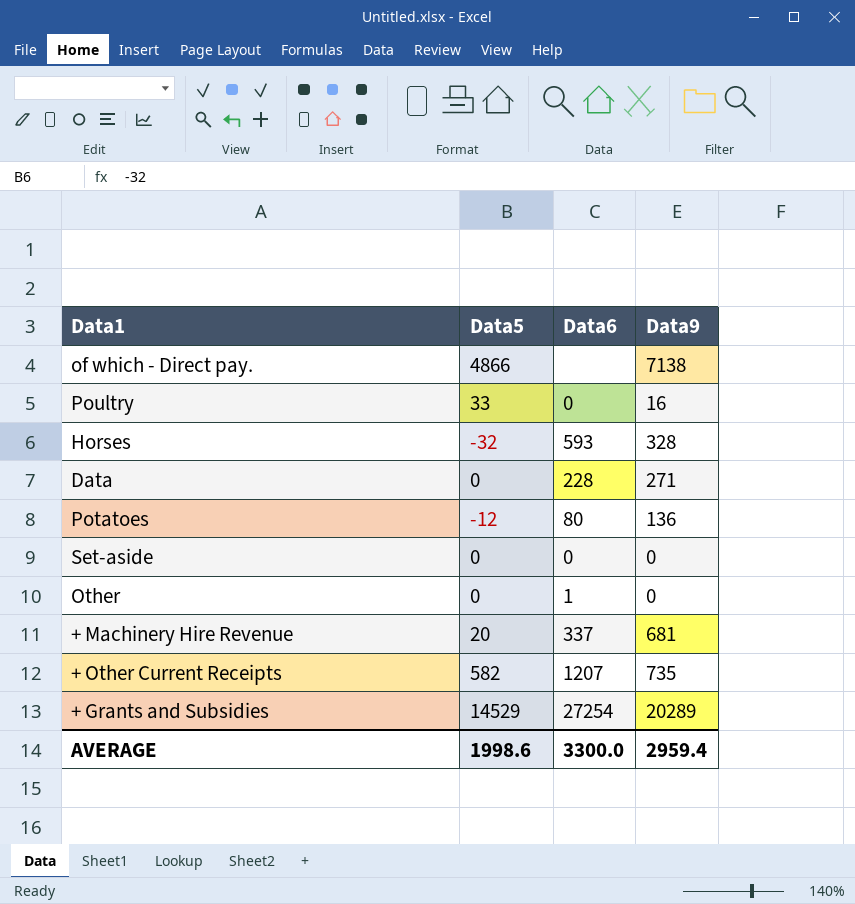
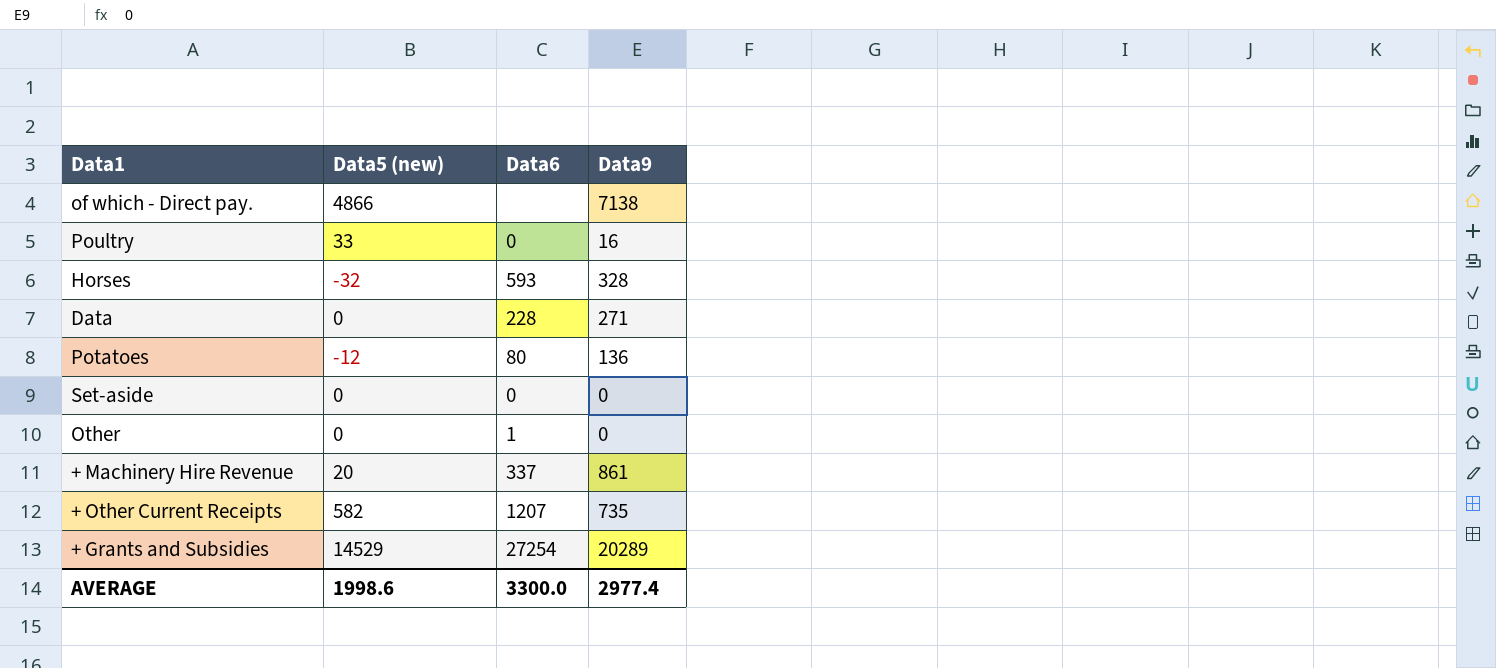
column name: Data5 -> Data5 (new)
+ Machinery Hire Revenue | Data9: 681 -> 861
AVERAGE | Data9: 2959.4 -> 2977.4

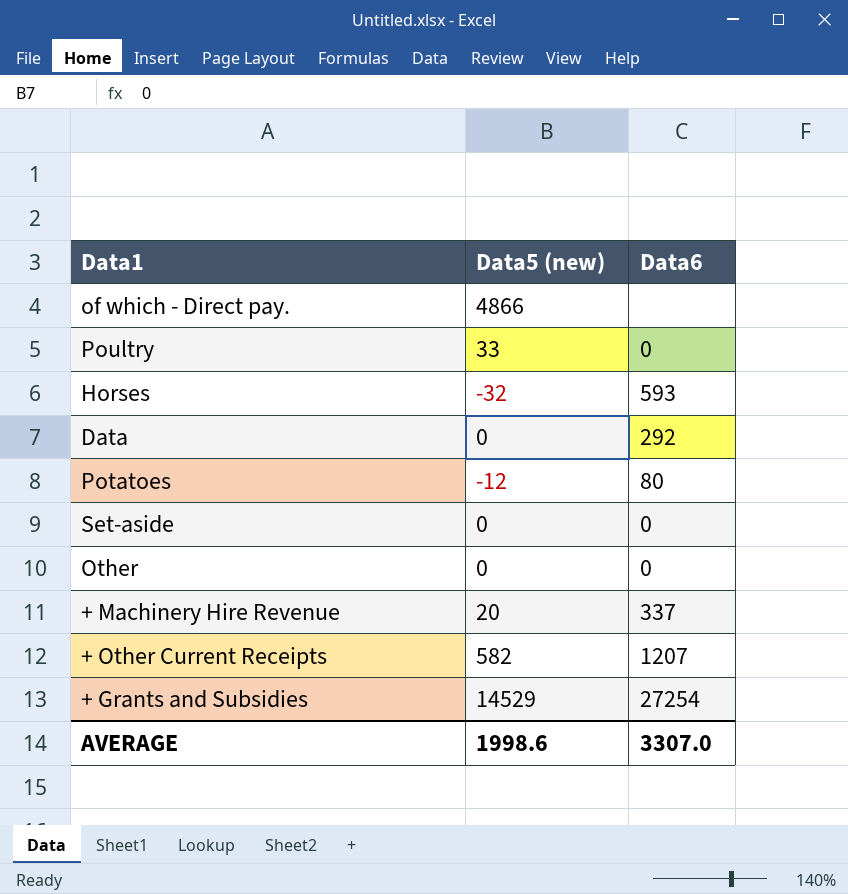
column Data9 | position: 4 -> none
Data | Data6: 228 -> 292
Other | Data6: 1 -> 0
AVERAGE | Data6: 3300.0 -> 3307.0

